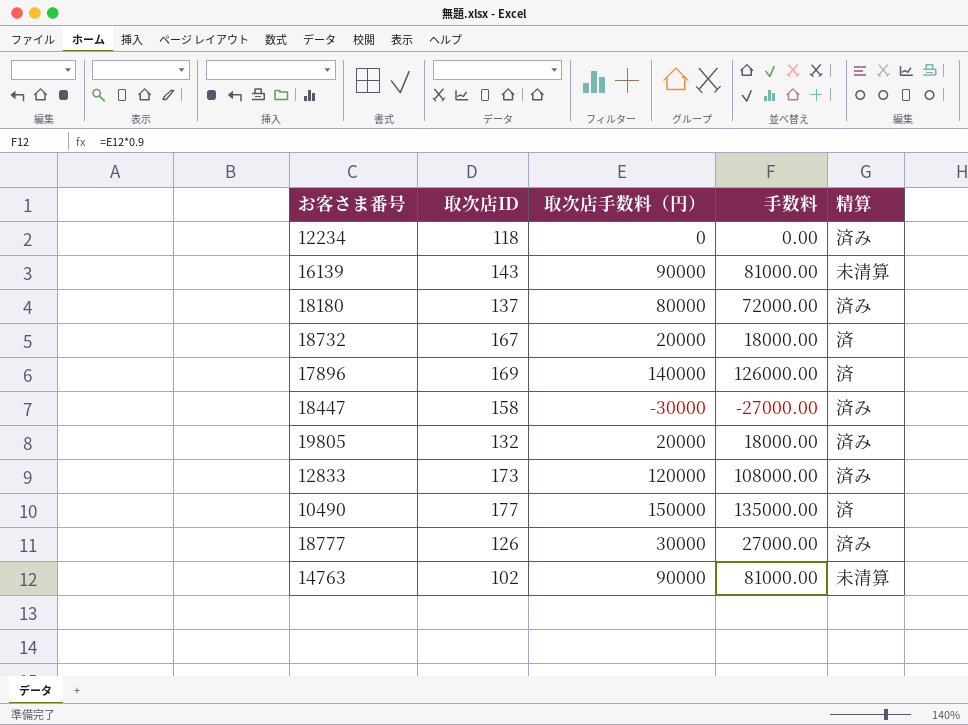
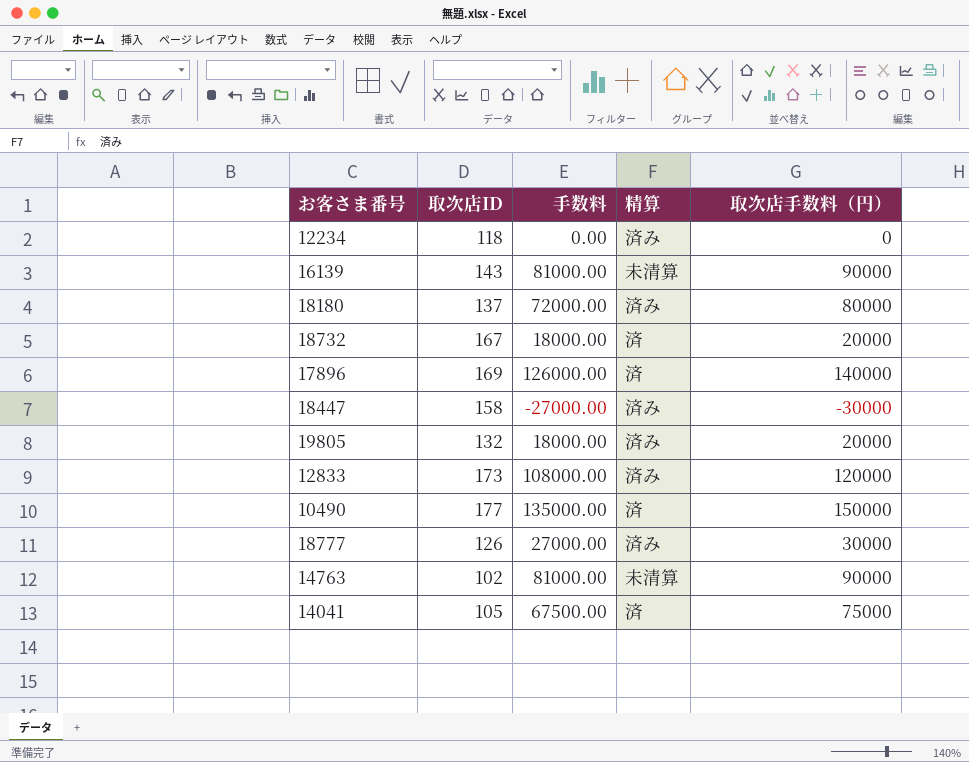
column 取次店手数料（円） | position: 3 -> 5
row 14041: none -> 105 | 67500.00 | 済 | 75000

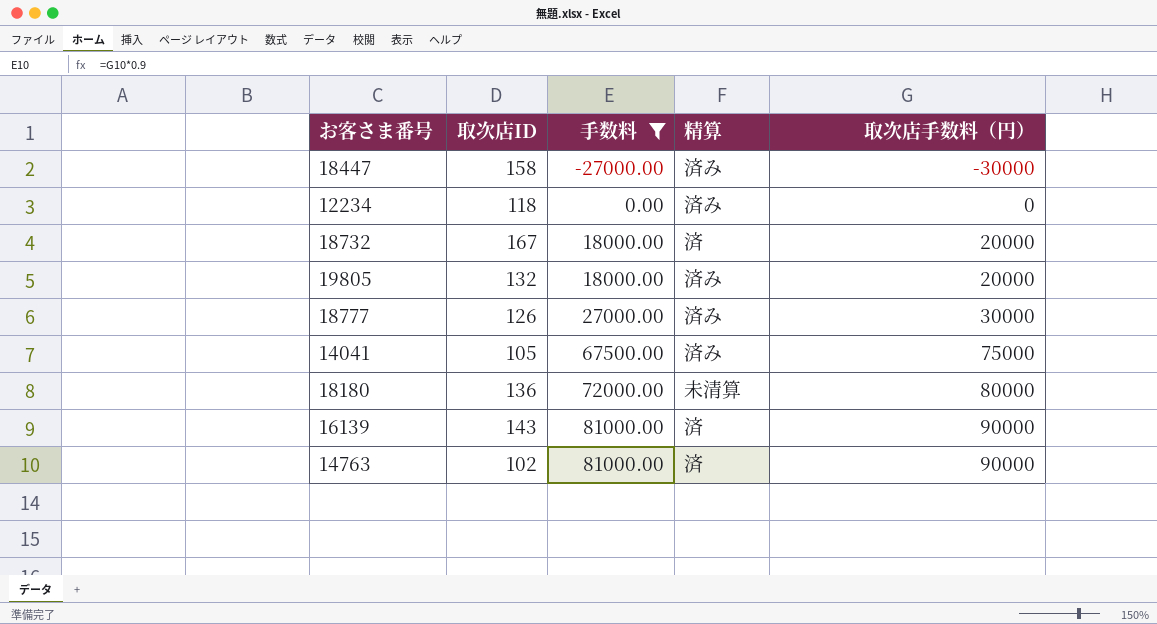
filter: none -> 手数料 <= 81000.00
row order: none -> 手数料 ascending
14041 | 精算: 済 -> 済み
18180 | 取次店ID: 137 -> 136
18180 | 精算: 済み -> 未清算
16139 | 精算: 未清算 -> 済
14763 | 精算: 未清算 -> 済

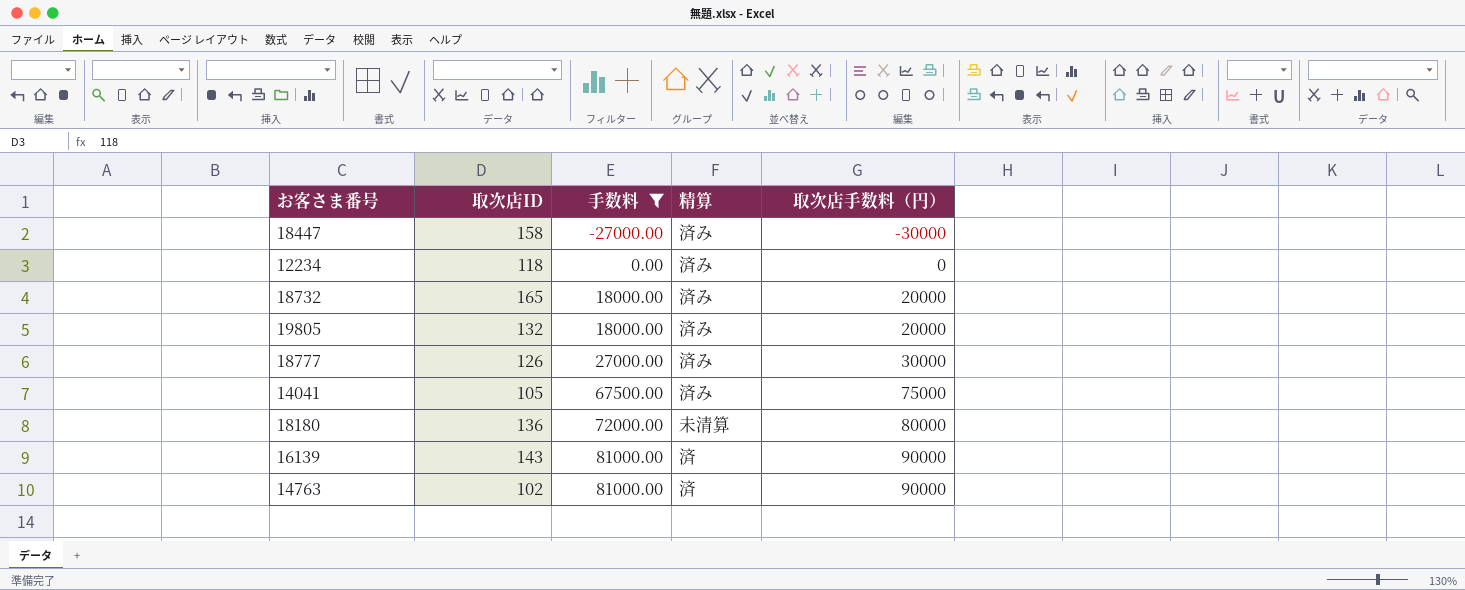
18732 | 取次店ID: 167 -> 165
18732 | 精算: 済 -> 済み

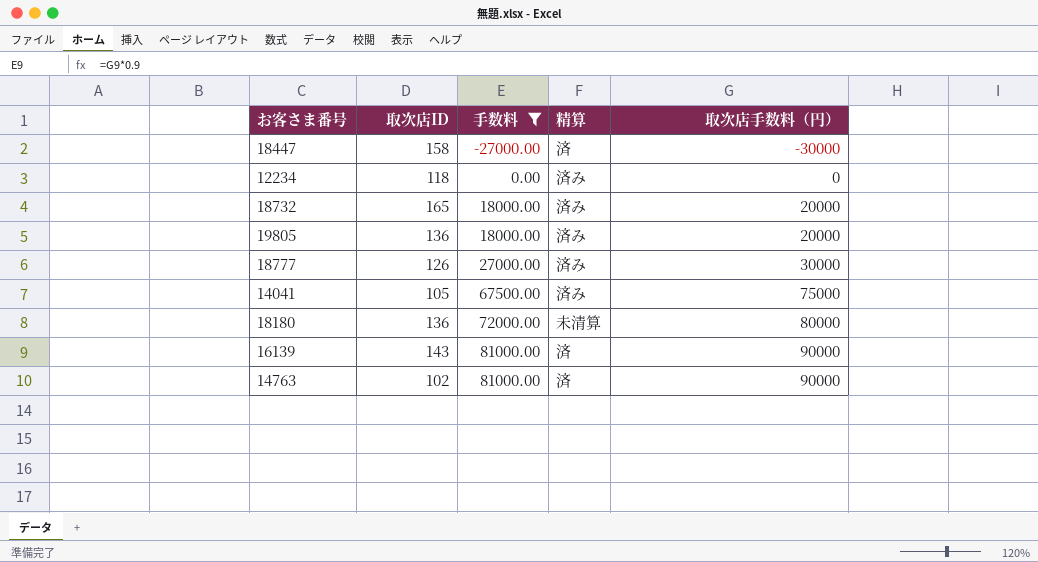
18447 | 精算: 済み -> 済
19805 | 取次店ID: 132 -> 136

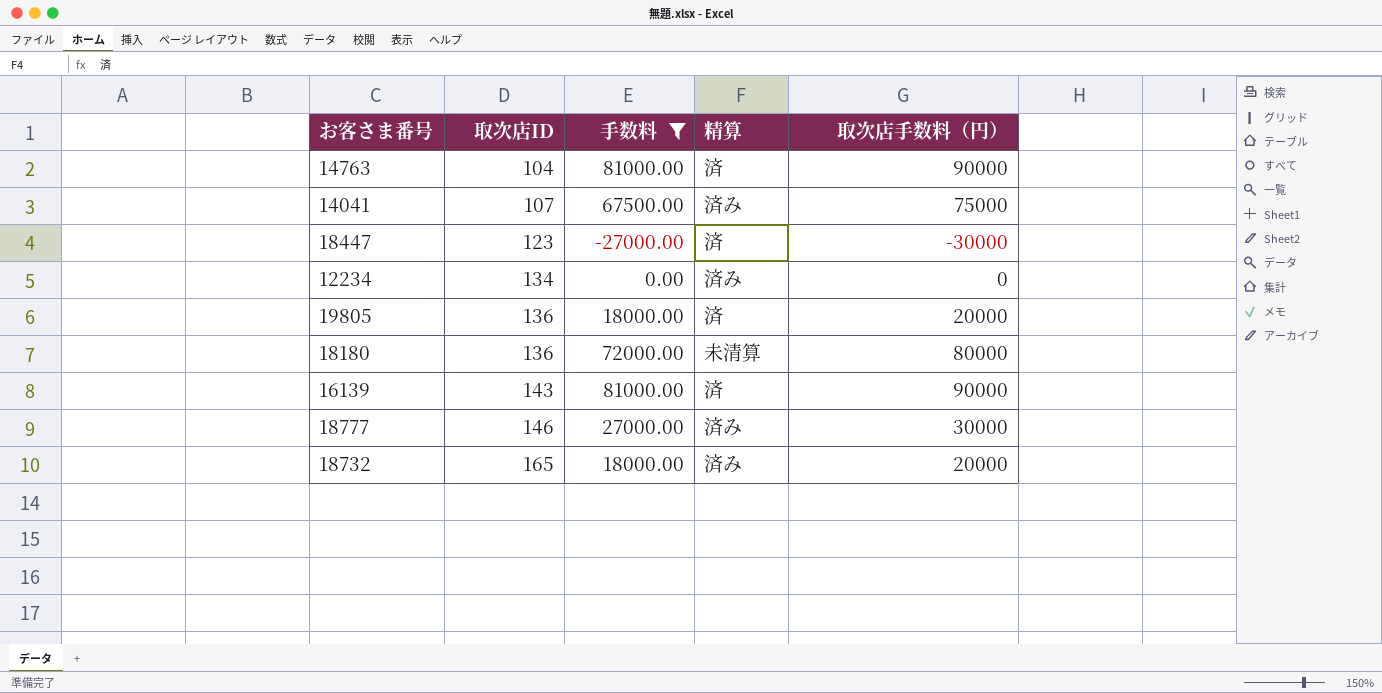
row order: 手数料 ascending -> 取次店ID ascending
14763 | 取次店ID: 102 -> 104
14041 | 取次店ID: 105 -> 107
18447 | 取次店ID: 158 -> 123
12234 | 取次店ID: 118 -> 134
19805 | 精算: 済み -> 済
18777 | 取次店ID: 126 -> 146

